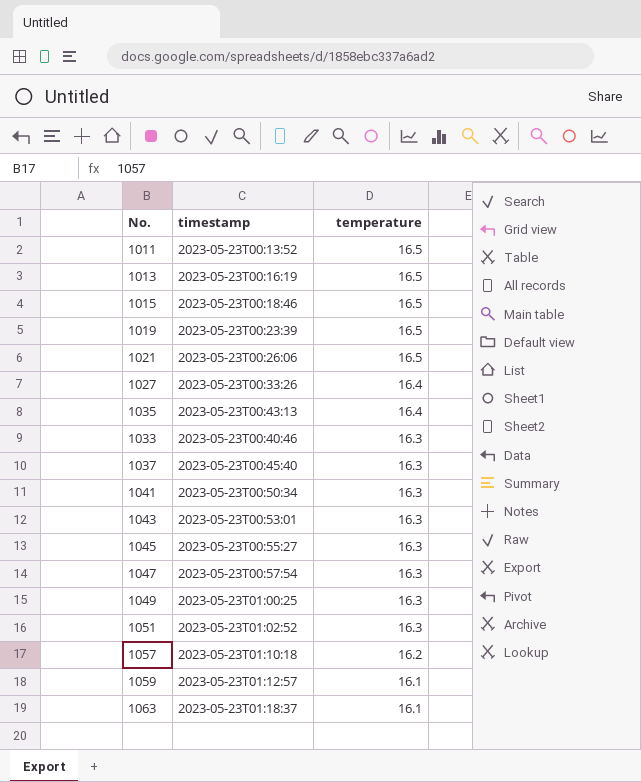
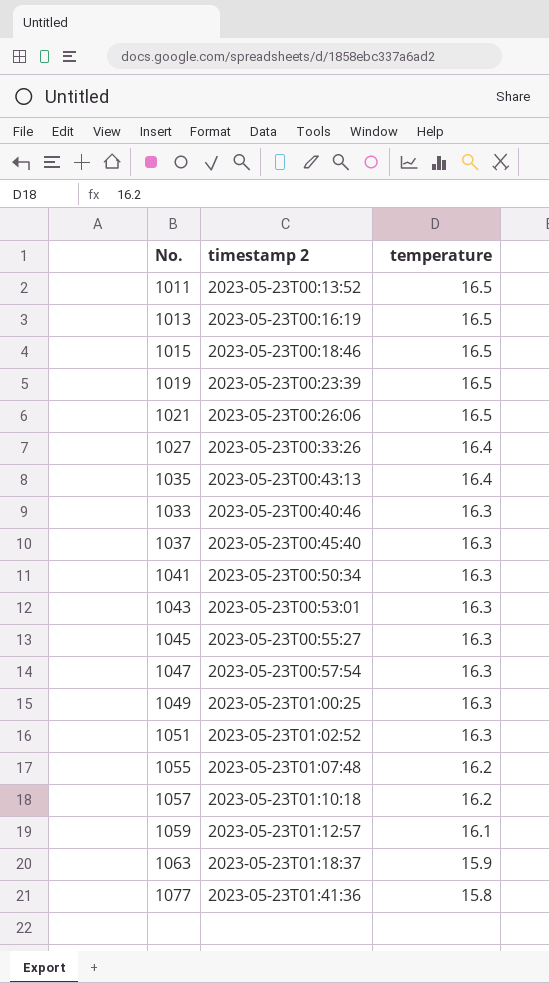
column name: timestamp -> timestamp 2
row 1055: none -> 2023-05-23T01:07:48 | 16.2
1063 | temperature: 16.1 -> 15.9
row 1077: none -> 2023-05-23T01:41:36 | 15.8

